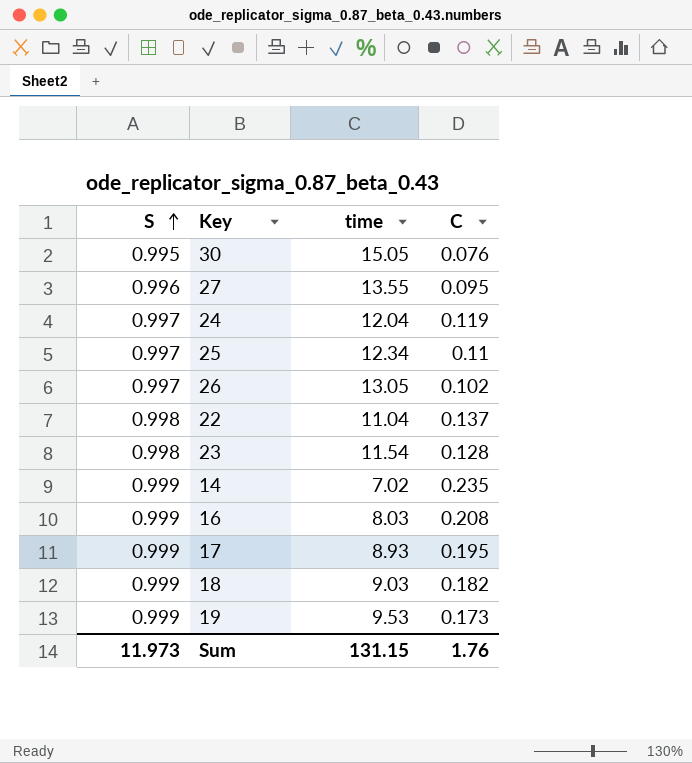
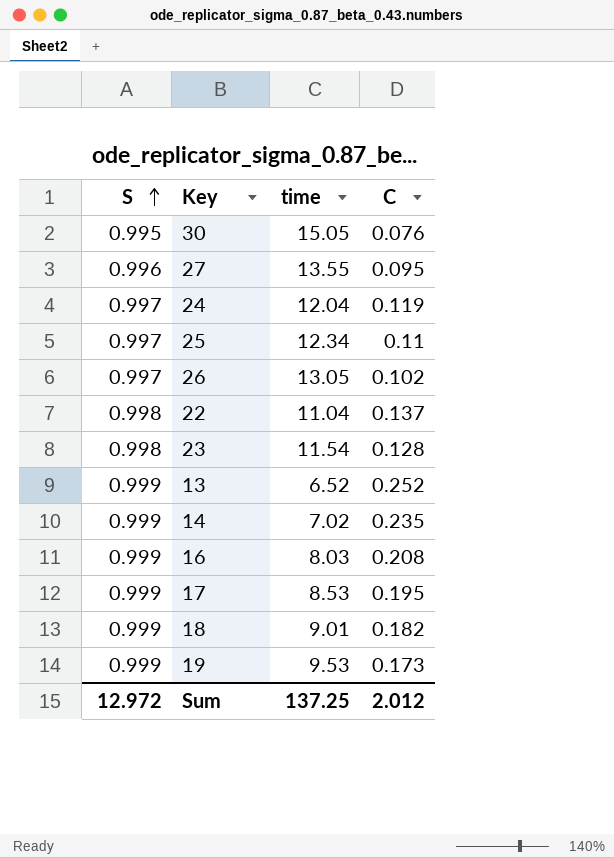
row 13: none -> 0.999 | 6.52 | 0.252
17 | time: 8.93 -> 8.53
18 | time: 9.03 -> 9.01
Sum | S: 11.973 -> 12.972
Sum | time: 131.15 -> 137.25
Sum | C: 1.76 -> 2.012

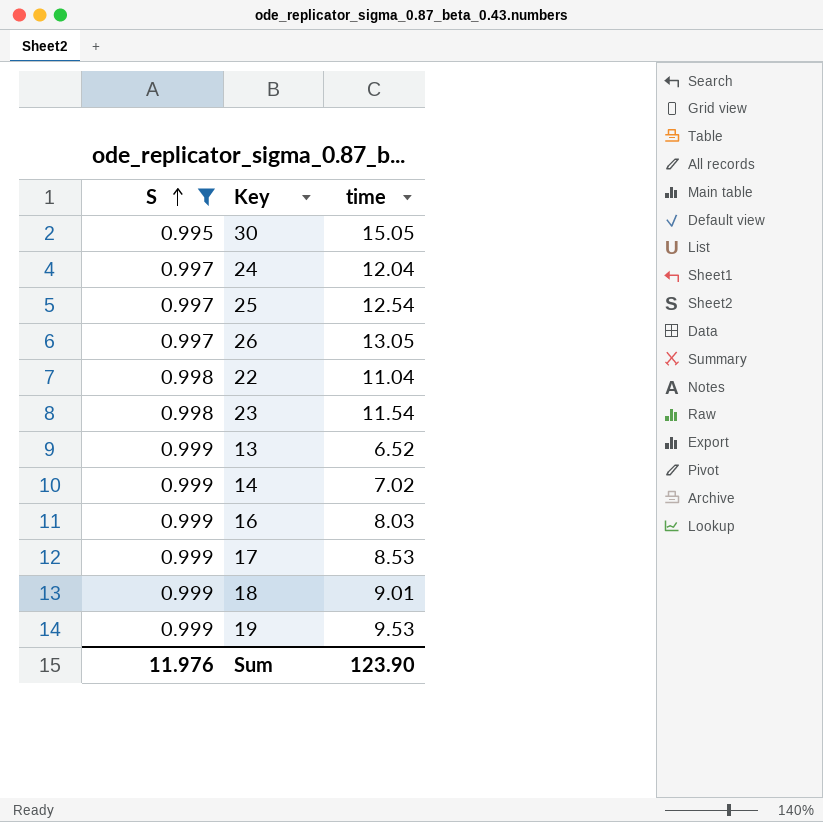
filter: none -> S != 0.996
column C | position: 4 -> none
25 | time: 12.34 -> 12.54
Sum | S: 12.972 -> 11.976
Sum | time: 137.25 -> 123.90

